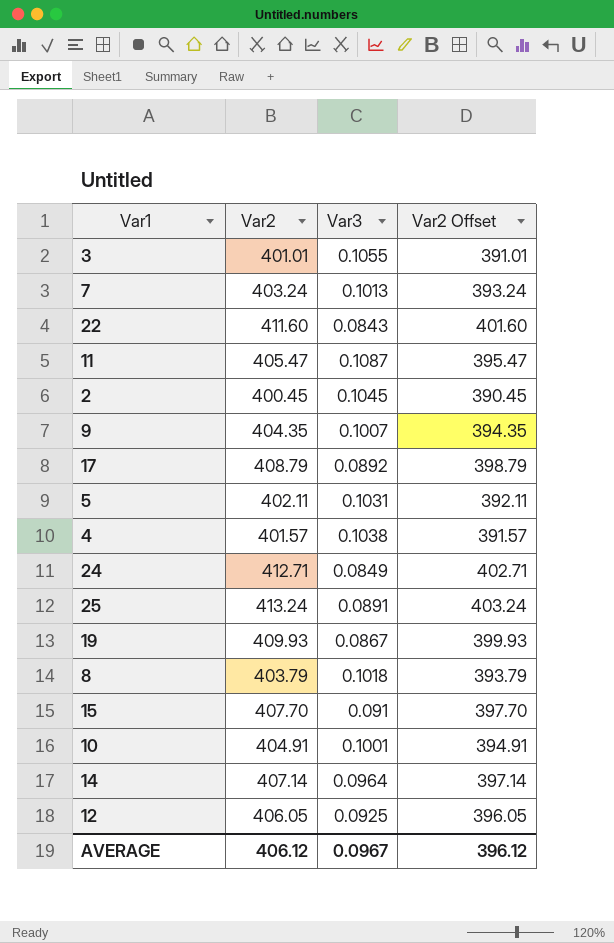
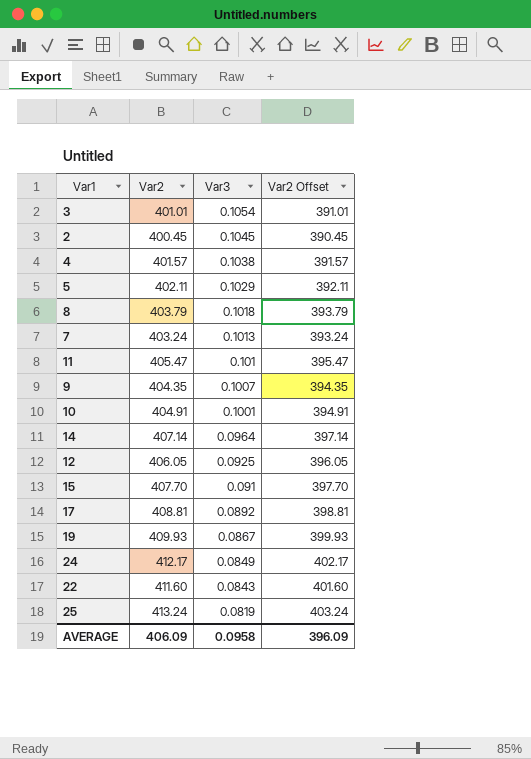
row order: none -> Var3 descending
3 | Var3: 0.1055 -> 0.1054
5 | Var3: 0.1031 -> 0.1029
11 | Var3: 0.1087 -> 0.101
17 | Var2: 408.79 -> 408.81
17 | Var2 Offset: 398.79 -> 398.81
24 | Var2: 412.71 -> 412.17
24 | Var2 Offset: 402.71 -> 402.17
25 | Var3: 0.0891 -> 0.0819
AVERAGE | Var2: 406.12 -> 406.09
AVERAGE | Var3: 0.0967 -> 0.0958
AVERAGE | Var2 Offset: 396.12 -> 396.09

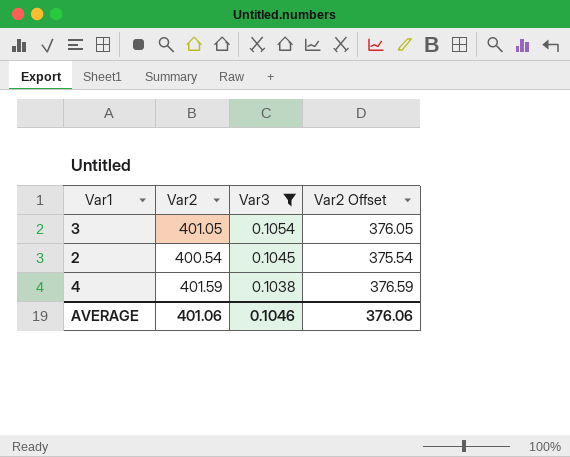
filter: none -> Var3 >= 0.1038
column Var2 Offset | formula: [Var2] - 10 -> [Var2] - 25
3 | Var2: 401.01 -> 401.05
2 | Var2: 400.45 -> 400.54
4 | Var2: 401.57 -> 401.59
AVERAGE | Var2: 406.09 -> 401.06
AVERAGE | Var3: 0.0958 -> 0.1046
AVERAGE | Var2 Offset: 396.09 -> 376.06

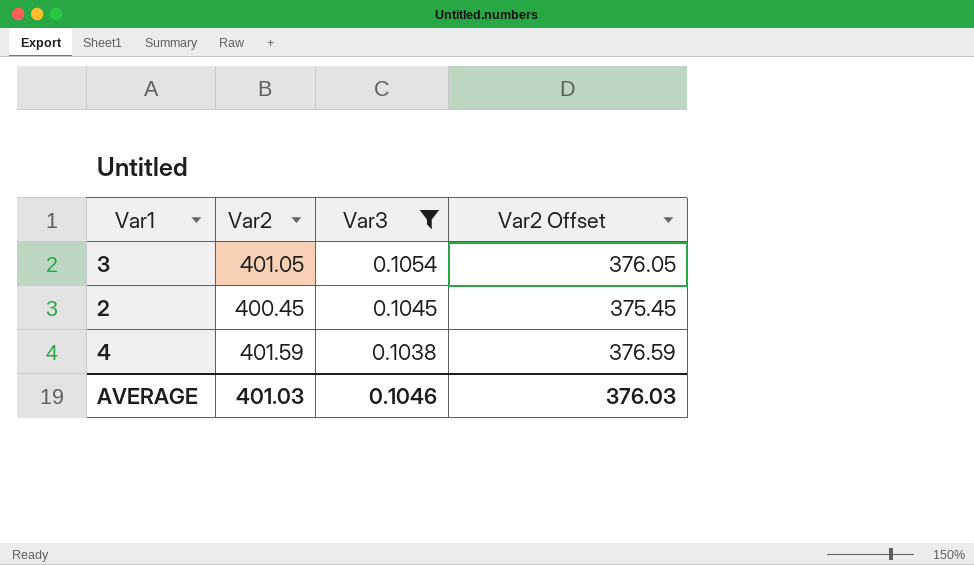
2 | Var2: 400.54 -> 400.45
2 | Var2 Offset: 375.54 -> 375.45
AVERAGE | Var2: 401.06 -> 401.03
AVERAGE | Var2 Offset: 376.06 -> 376.03

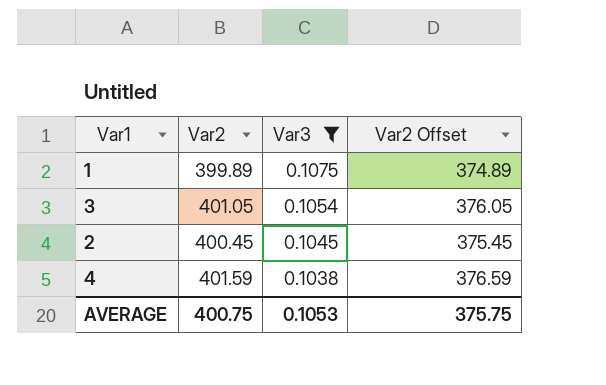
row 1: none -> 399.89 | 0.1075 | 374.89
AVERAGE | Var2: 401.03 -> 400.75
AVERAGE | Var3: 0.1046 -> 0.1053
AVERAGE | Var2 Offset: 376.03 -> 375.75

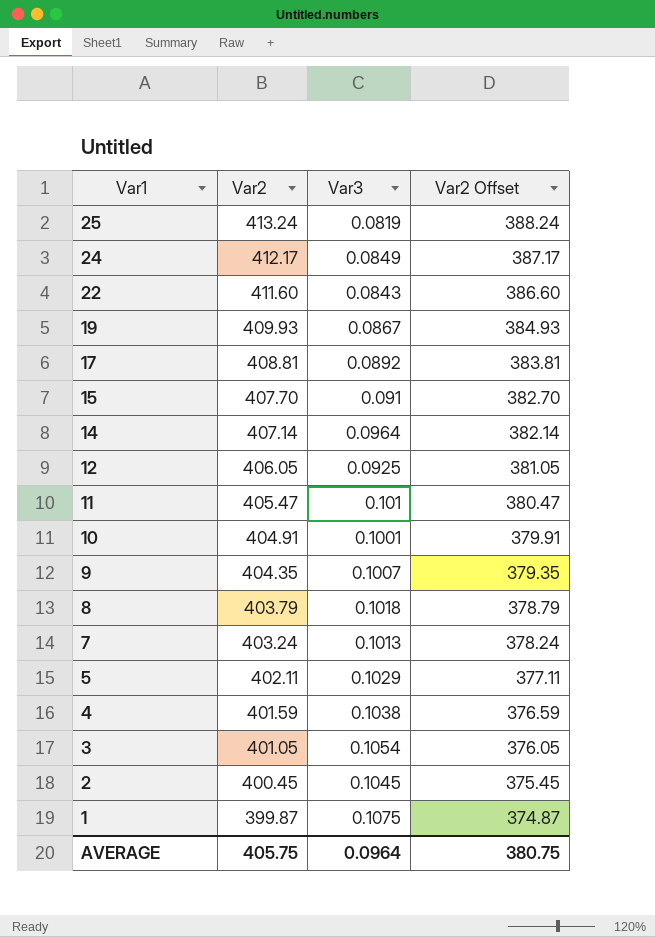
filter: Var3 >= 0.1038 -> none
row order: Var3 descending -> Var1 descending
1 | Var2: 399.89 -> 399.87
1 | Var2 Offset: 374.89 -> 374.87
AVERAGE | Var2: 400.75 -> 405.75
AVERAGE | Var3: 0.1053 -> 0.0964
AVERAGE | Var2 Offset: 375.75 -> 380.75

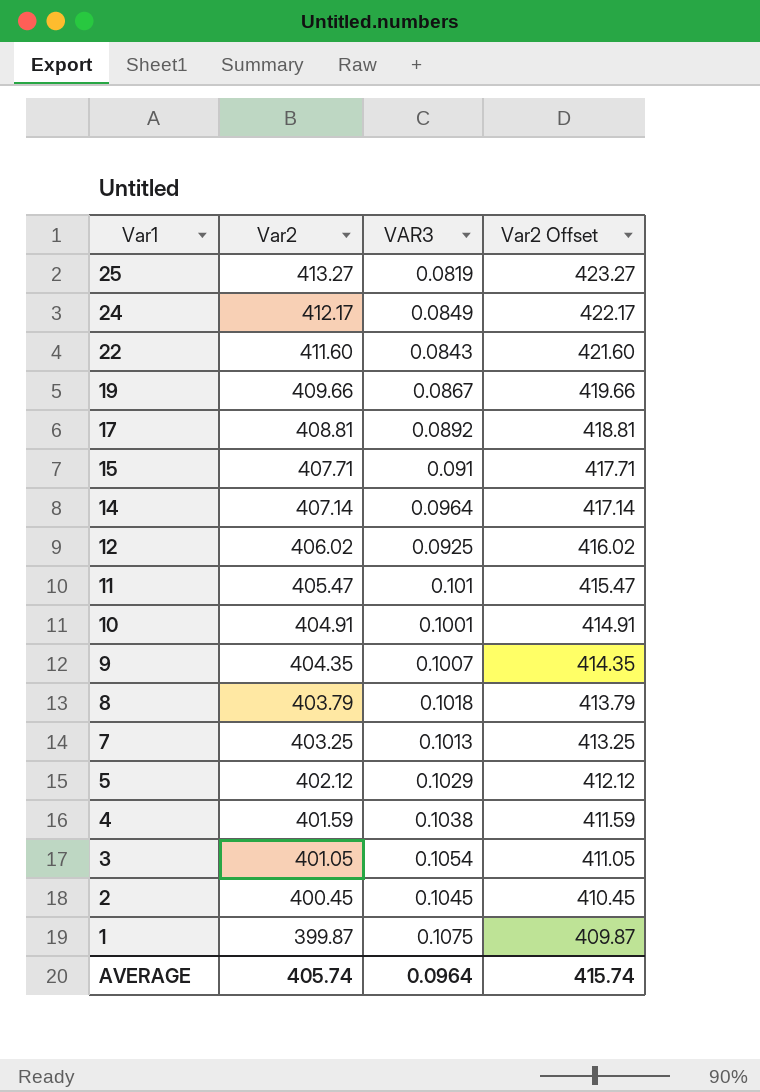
column name: Var3 -> VAR3
column Var2 Offset | formula: [Var2] - 25 -> [Var2] + 10
25 | Var2: 413.24 -> 413.27
19 | Var2: 409.93 -> 409.66
15 | Var2: 407.70 -> 407.71
12 | Var2: 406.05 -> 406.02
7 | Var2: 403.24 -> 403.25
5 | Var2: 402.11 -> 402.12
AVERAGE | Var2: 405.75 -> 405.74
AVERAGE | Var2 Offset: 380.75 -> 415.74

